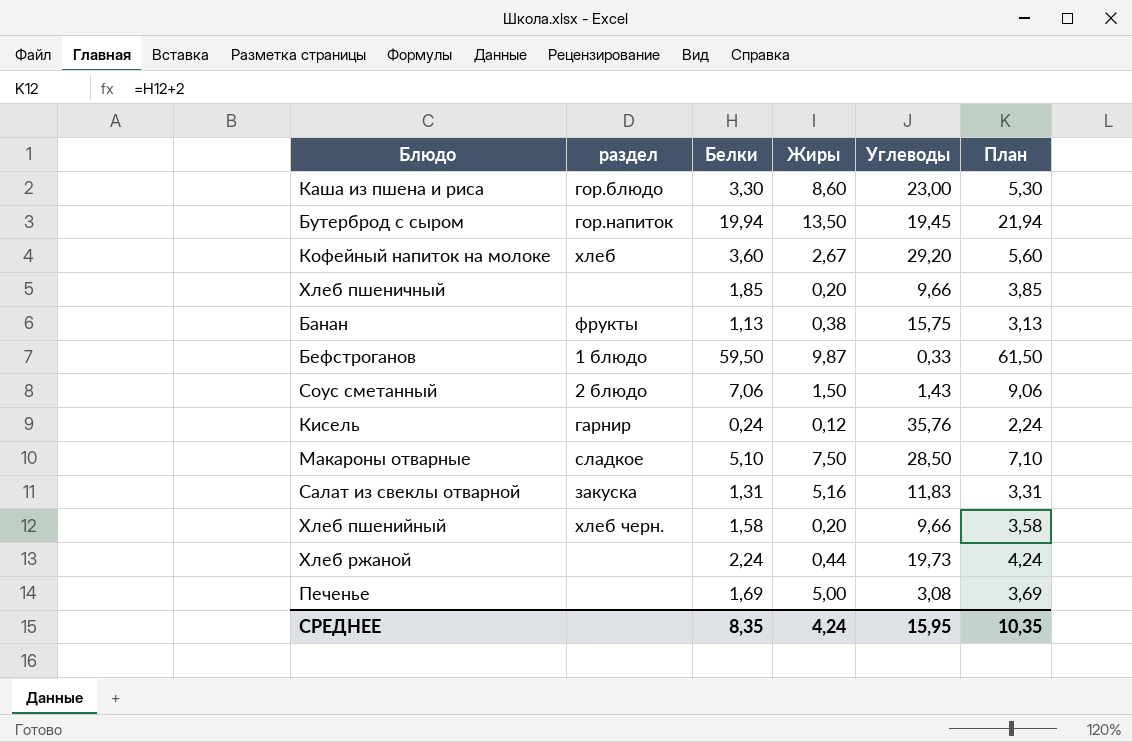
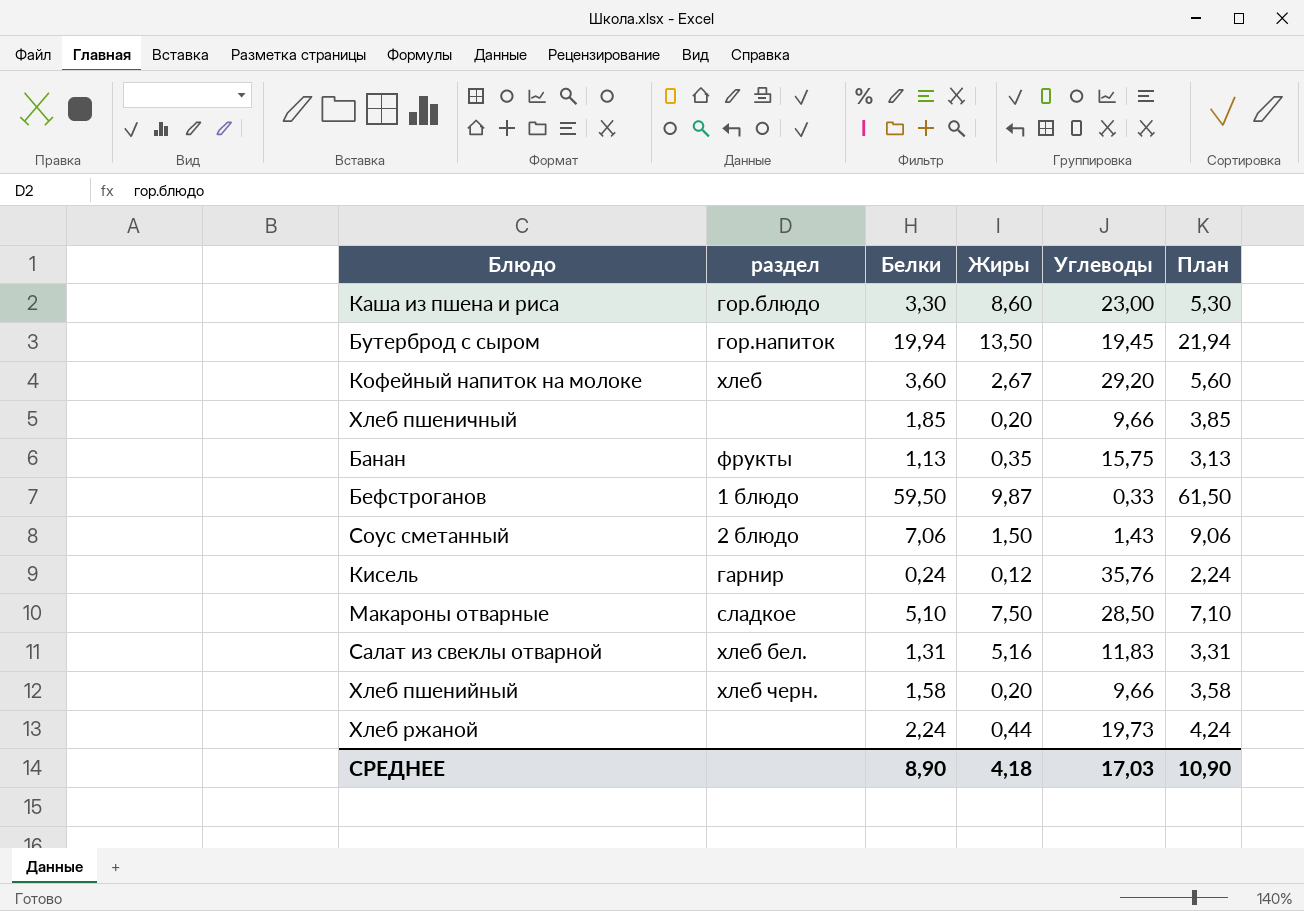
row Печенье: none | 1,69 | 5,00 | 3,08 | 3,69 -> none
Банан | Жиры: 0,38 -> 0,35
Салат из свеклы отварной | раздел: закуска -> хлеб бел.
СРЕДНЕЕ | Белки: 8,35 -> 8,90
СРЕДНЕЕ | Жиры: 4,24 -> 4,18
СРЕДНЕЕ | Углеводы: 15,95 -> 17,03
СРЕДНЕЕ | План: 10,35 -> 10,90

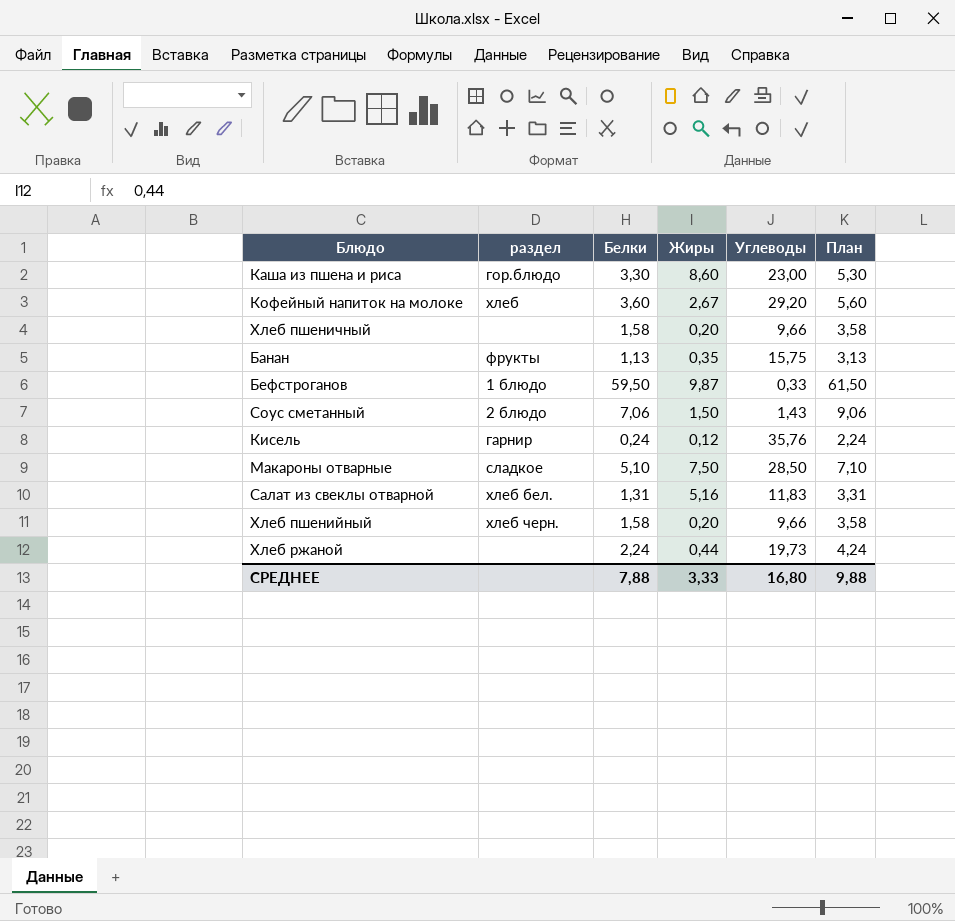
row Бутерброд с сыром: гор.напиток | 19,94 | 13,50 | 19,45 | 21,94 -> none
Хлеб пшеничный | Белки: 1,85 -> 1,58
Хлеб пшеничный | План: 3,85 -> 3,58
СРЕДНЕЕ | Белки: 8,90 -> 7,88
СРЕДНЕЕ | Жиры: 4,18 -> 3,33
СРЕДНЕЕ | Углеводы: 17,03 -> 16,80
СРЕДНЕЕ | План: 10,90 -> 9,88

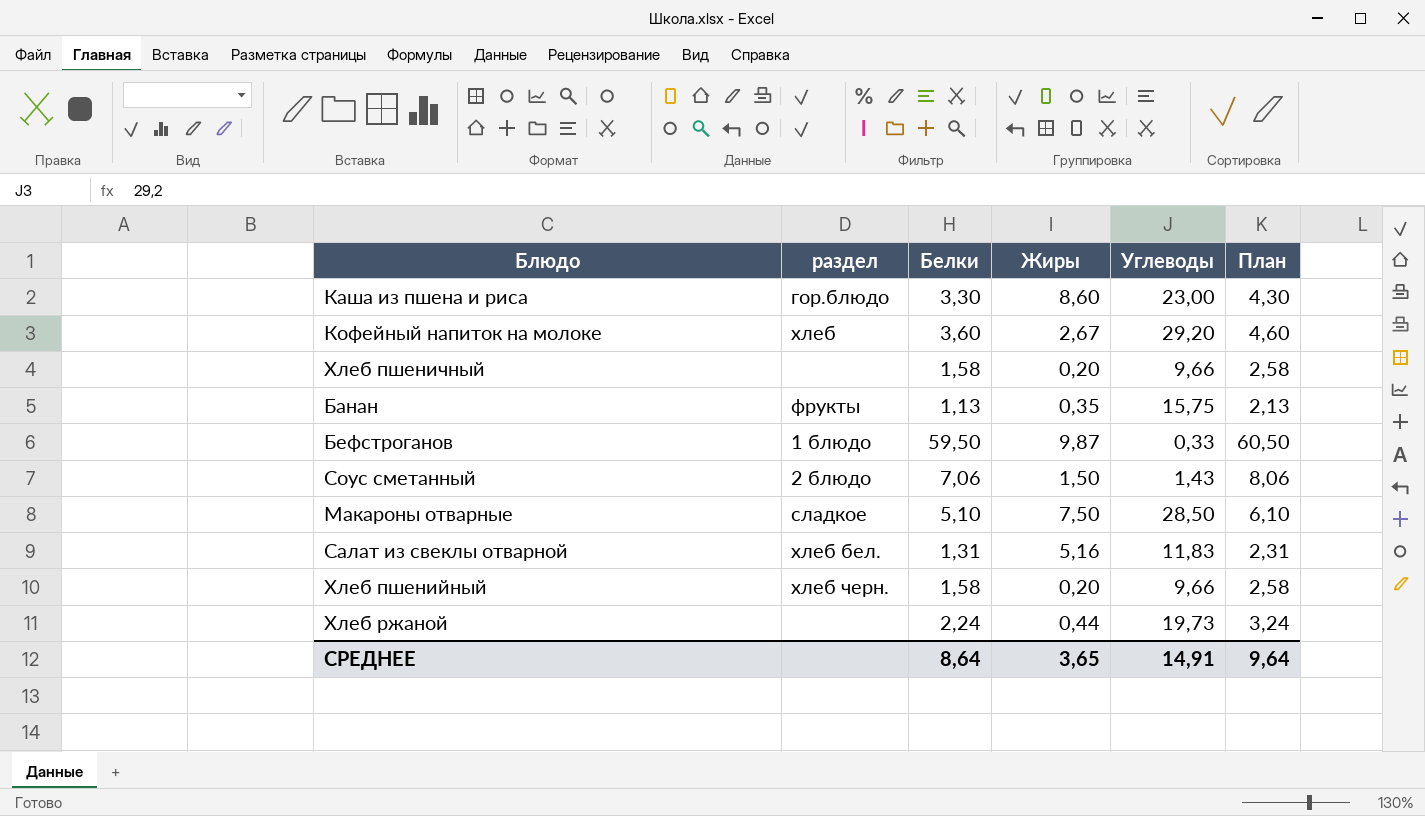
column План | formula: [Белки] + 2 -> [Белки] + 1
row Кисель: гарнир | 0,24 | 0,12 | 35,76 | 2,24 -> none
СРЕДНЕЕ | Белки: 7,88 -> 8,64
СРЕДНЕЕ | Жиры: 3,33 -> 3,65
СРЕДНЕЕ | Углеводы: 16,80 -> 14,91
СРЕДНЕЕ | План: 9,88 -> 9,64

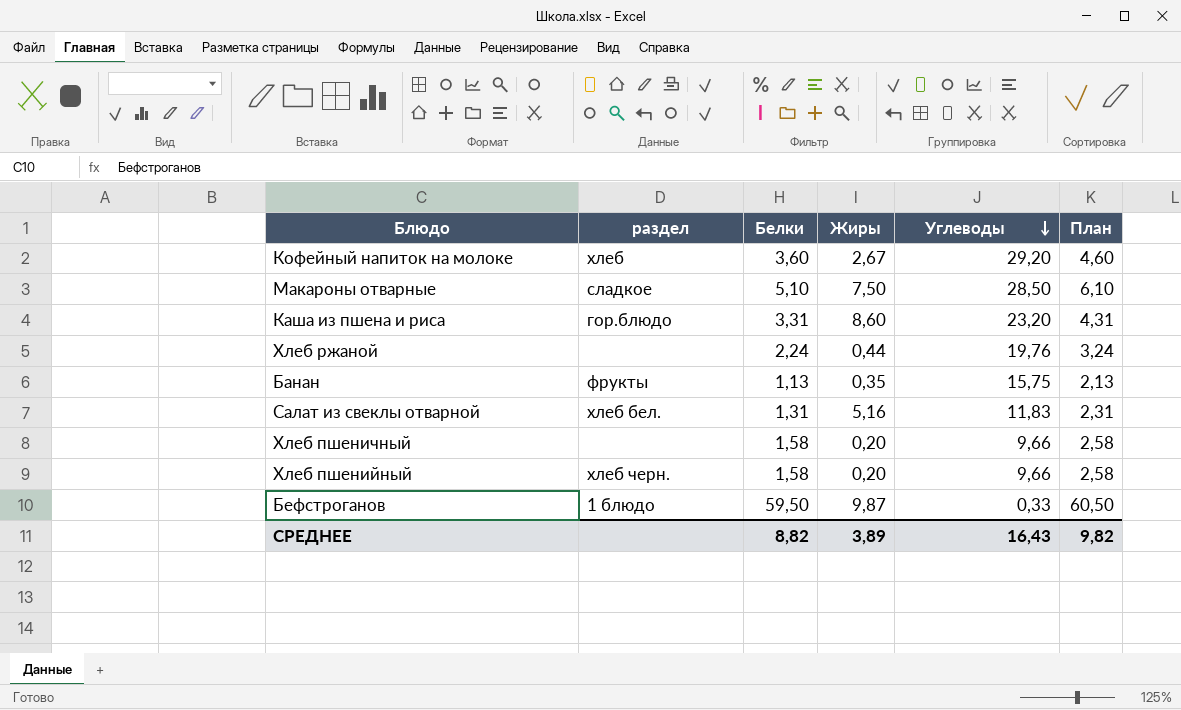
row order: none -> Углеводы descending
row Соус сметанный: 2 блюдо | 7,06 | 1,50 | 1,43 | 8,06 -> none
Каша из пшена и риса | Белки: 3,30 -> 3,31
Каша из пшена и риса | Углеводы: 23,00 -> 23,20
Каша из пшена и риса | План: 4,30 -> 4,31
Хлеб ржаной | Углеводы: 19,73 -> 19,76
СРЕДНЕЕ | Белки: 8,64 -> 8,82
СРЕДНЕЕ | Жиры: 3,65 -> 3,89
СРЕДНЕЕ | Углеводы: 14,91 -> 16,43
СРЕДНЕЕ | План: 9,64 -> 9,82

